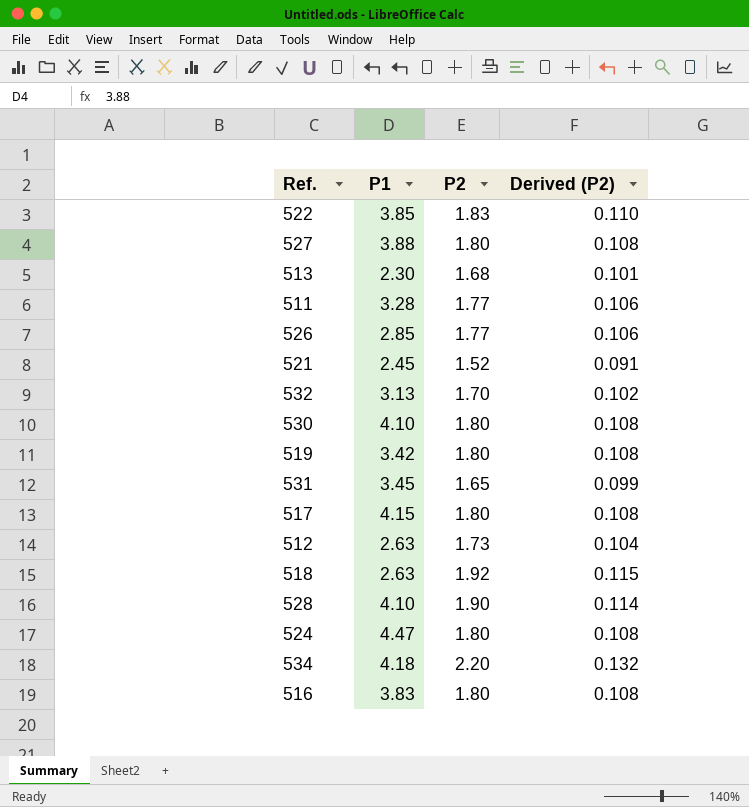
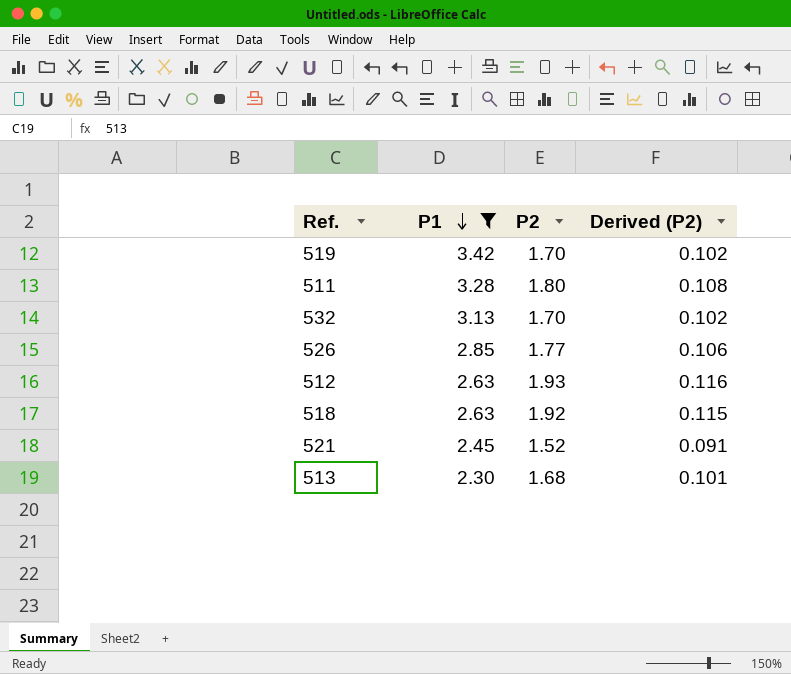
filter: none -> P1 <= 3.42
row order: none -> P1 descending
519 | P2: 1.80 -> 1.70
519 | Derived (P2): 0.108 -> 0.102
511 | P2: 1.77 -> 1.80
511 | Derived (P2): 0.106 -> 0.108
512 | P2: 1.73 -> 1.93
512 | Derived (P2): 0.104 -> 0.116

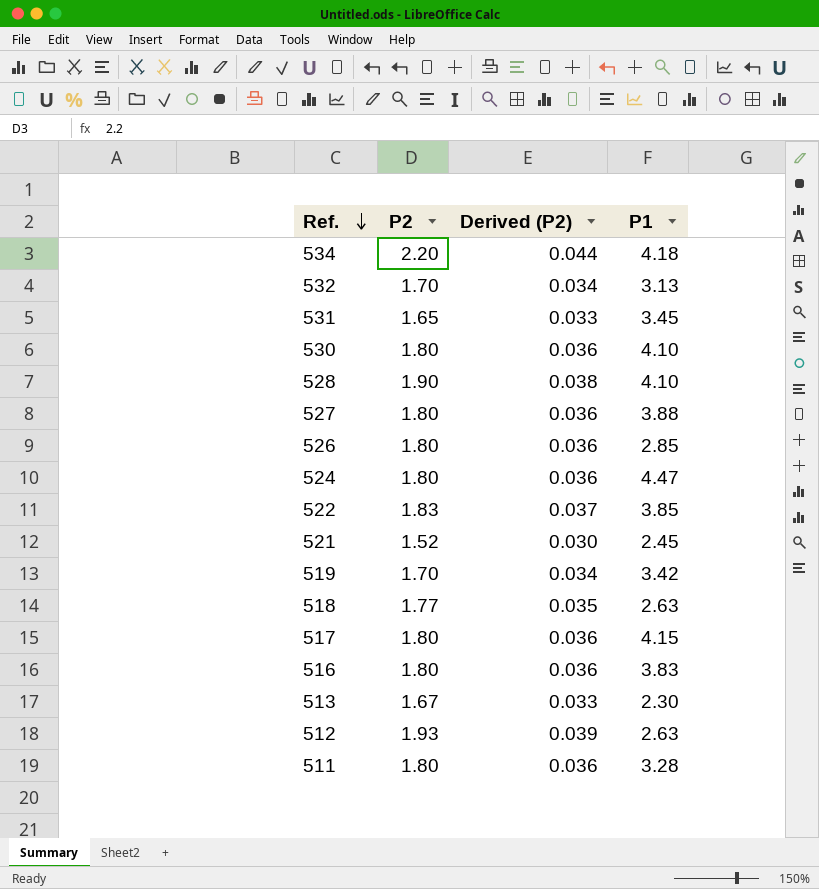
filter: P1 <= 3.42 -> none
row order: P1 descending -> Ref. descending
column Derived (P2) | formula: [P2] * 0.06 -> [P2] * 0.02
column P1 | position: 2 -> 4
526 | P2: 1.77 -> 1.80
518 | P2: 1.92 -> 1.77
513 | P2: 1.68 -> 1.67

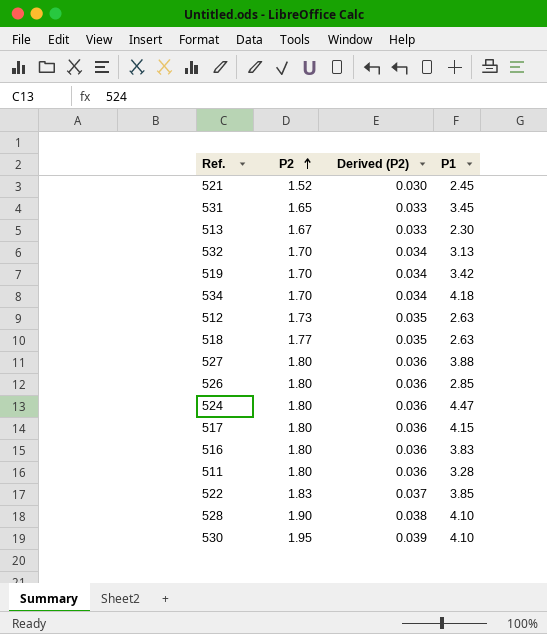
row order: Ref. descending -> P2 ascending
534 | P2: 2.20 -> 1.70
534 | Derived (P2): 0.044 -> 0.034
512 | P2: 1.93 -> 1.73
512 | Derived (P2): 0.039 -> 0.035
530 | P2: 1.80 -> 1.95
530 | Derived (P2): 0.036 -> 0.039

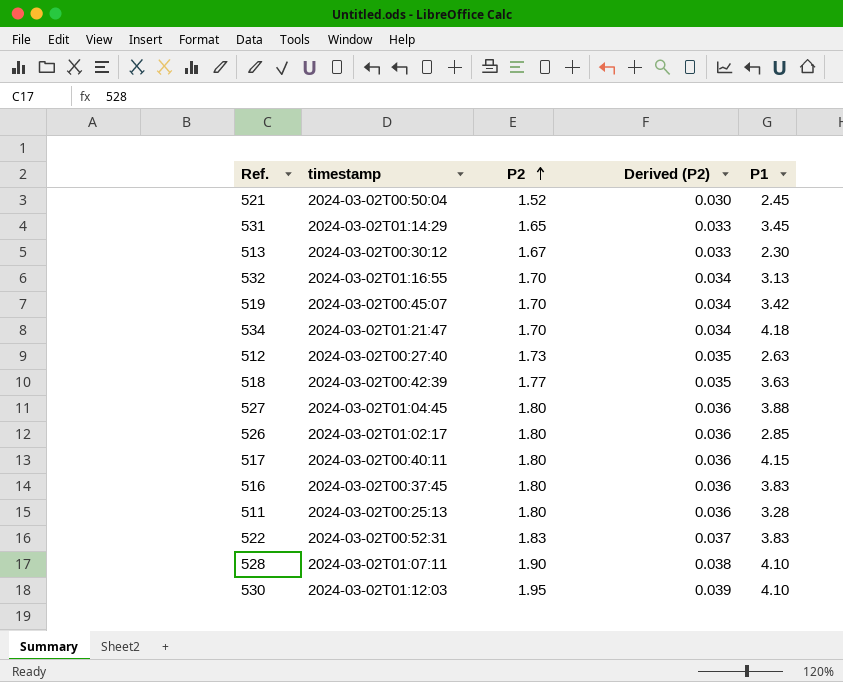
column timestamp | position: none -> 2
row 524: 1.80 | 0.036 | 4.47 -> none
518 | P1: 2.63 -> 3.63
522 | P1: 3.85 -> 3.83

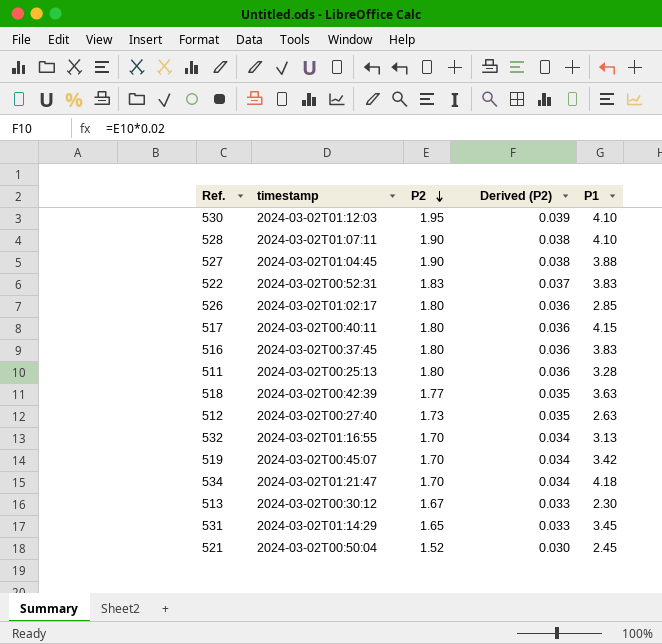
row order: P2 ascending -> P2 descending
527 | P2: 1.80 -> 1.90
527 | Derived (P2): 0.036 -> 0.038

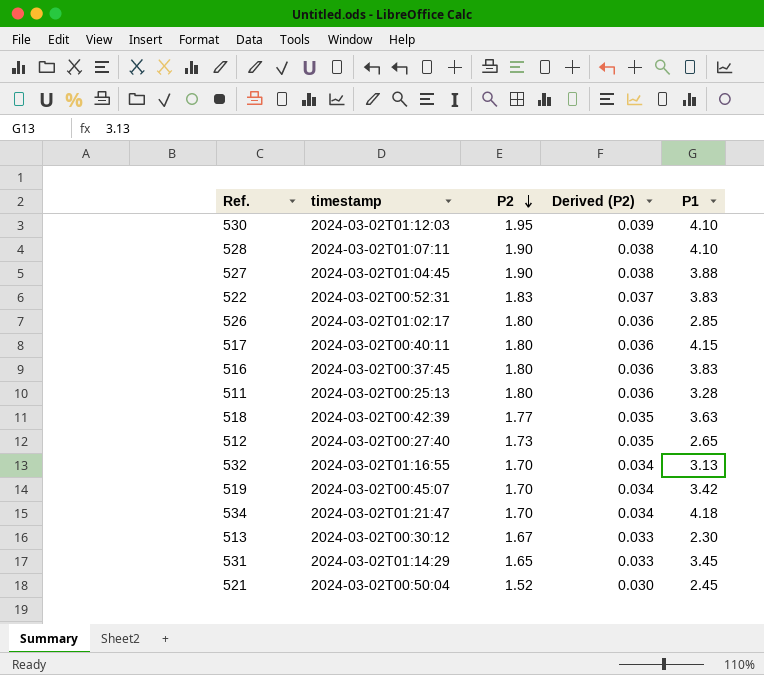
512 | P1: 2.63 -> 2.65

